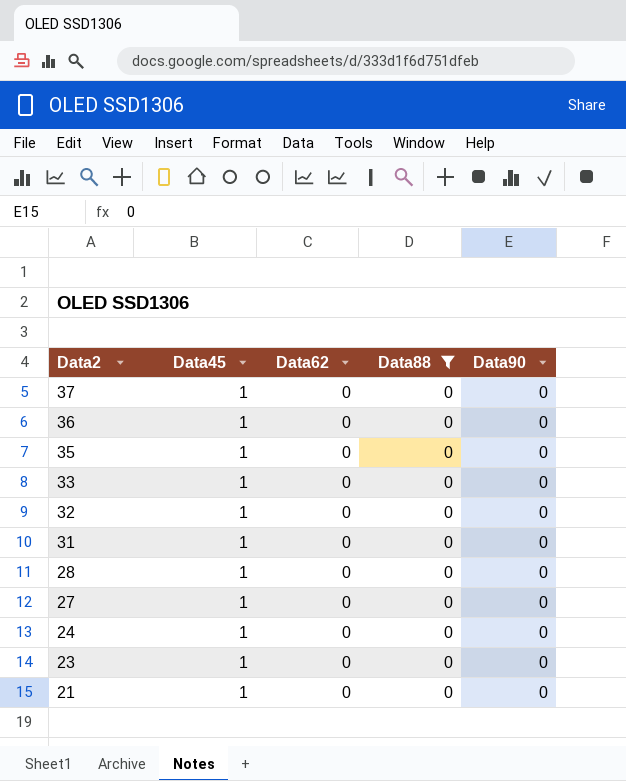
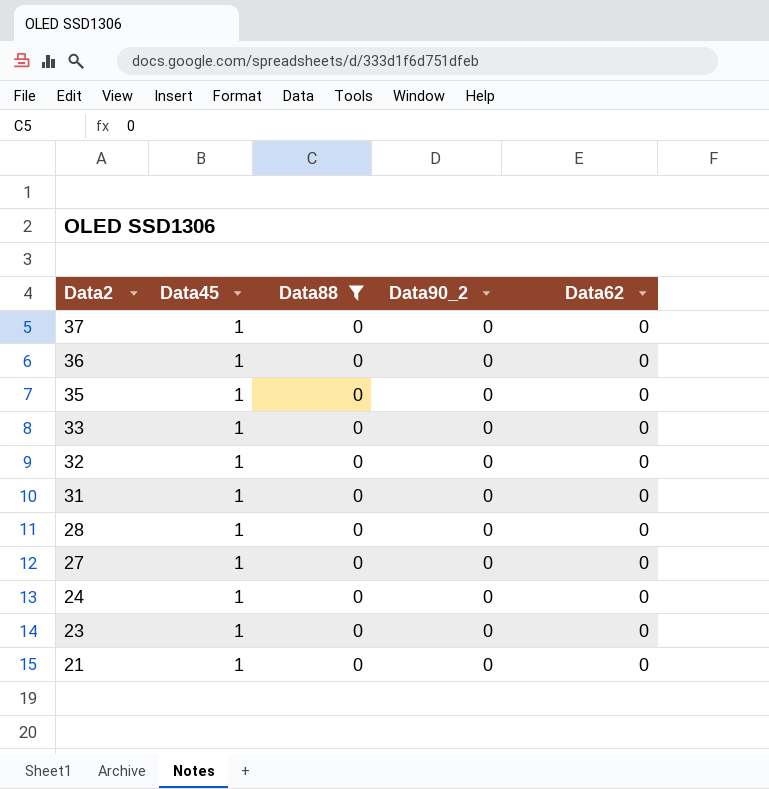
column name: Data90 -> Data90_2
column Data62 | position: 3 -> 5

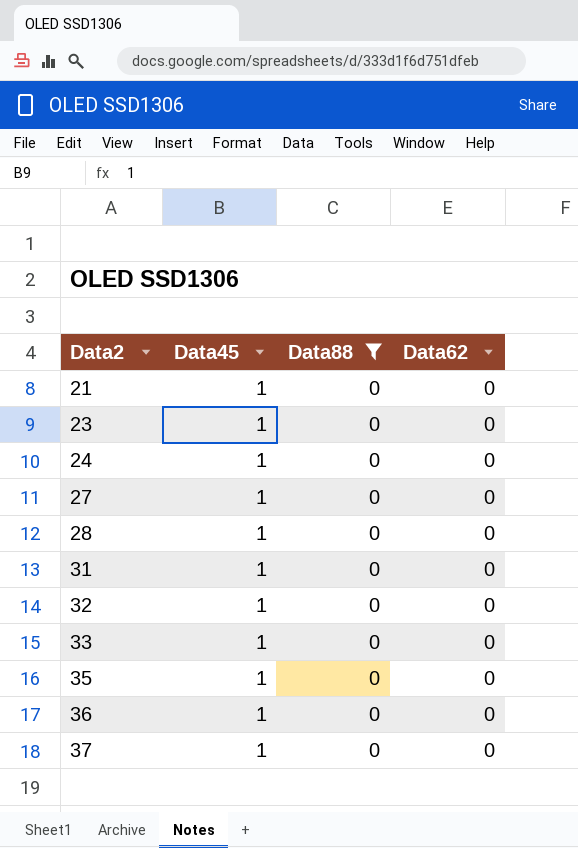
row order: Data2 descending -> Data2 ascending
column Data90_2 | position: 4 -> none

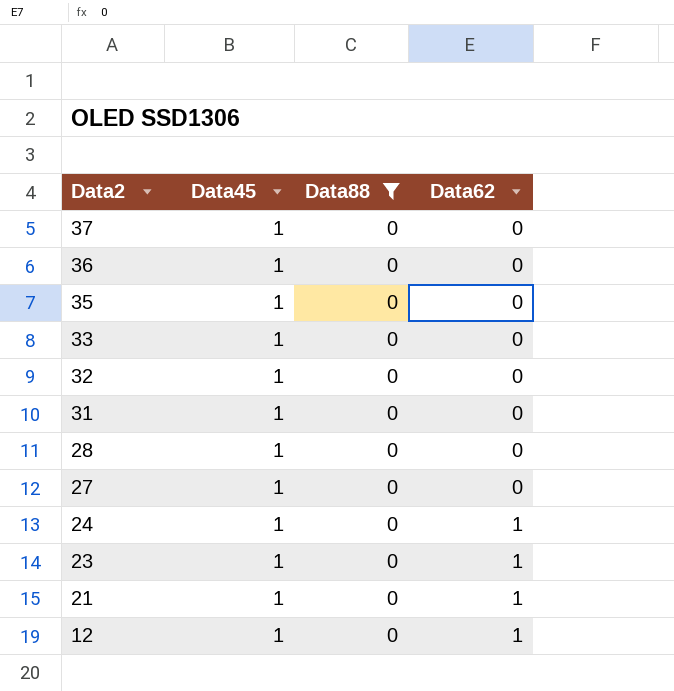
row order: Data2 ascending -> Data2 descending
24 | Data62: 0 -> 1
23 | Data62: 0 -> 1
21 | Data62: 0 -> 1
row 12: none -> 1 | 0 | 1

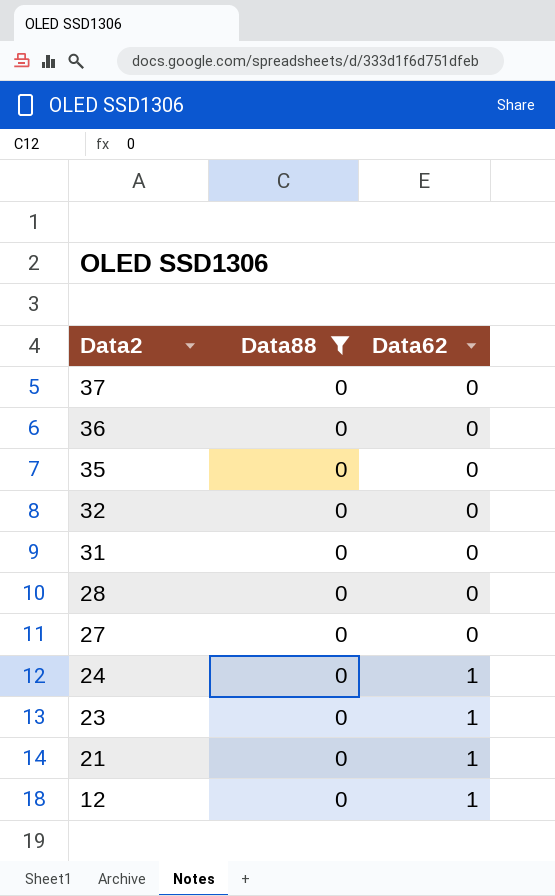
column Data45 | position: 2 -> none
row 33: 1 | 0 | 0 -> none

